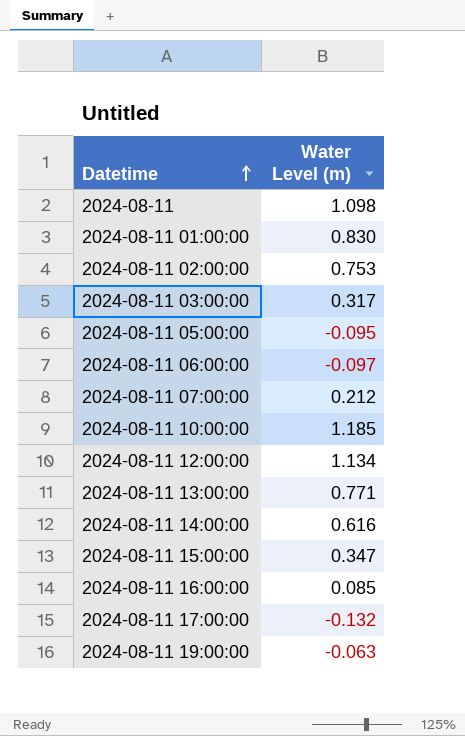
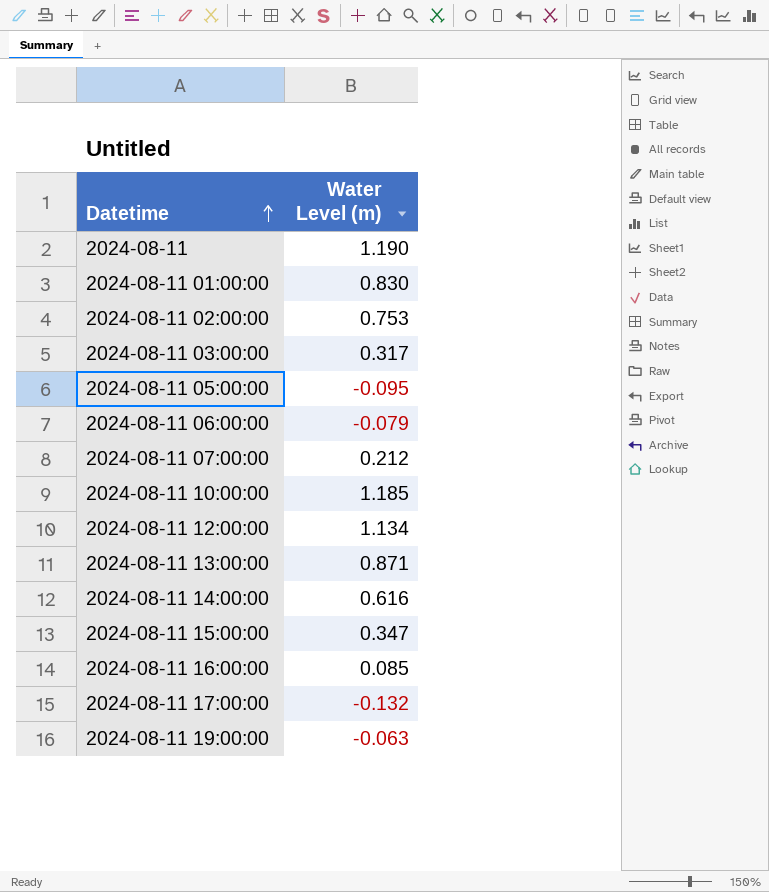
2024-08-11 | Water Level (m): 1.098 -> 1.190
2024-08-11 06:00:00 | Water Level (m): -0.097 -> -0.079
2024-08-11 13:00:00 | Water Level (m): 0.771 -> 0.871

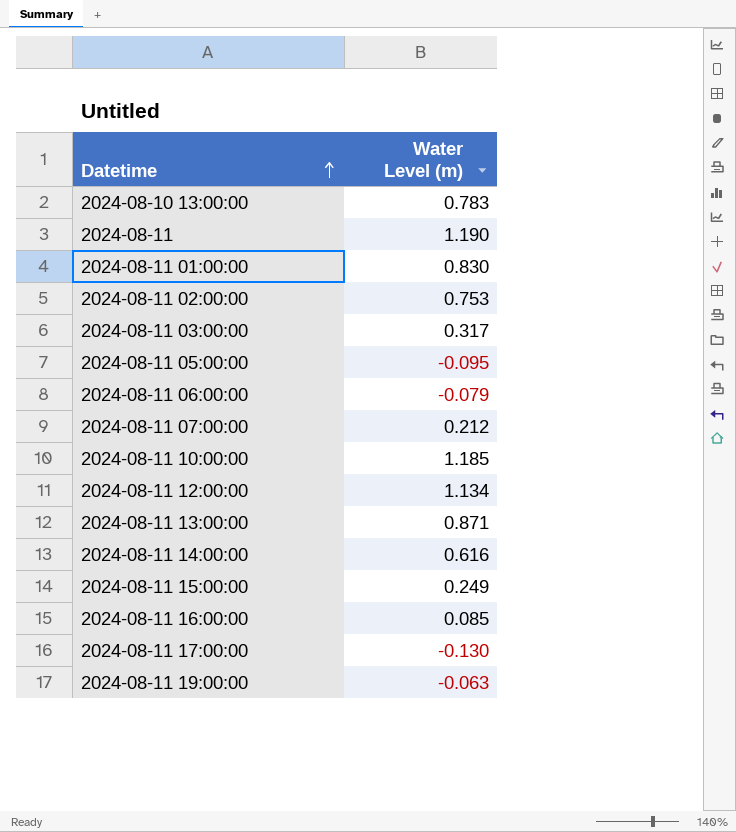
row 2024-08-10 13:00:00: none -> 0.783
2024-08-11 15:00:00 | Water Level (m): 0.347 -> 0.249
2024-08-11 17:00:00 | Water Level (m): -0.132 -> -0.130

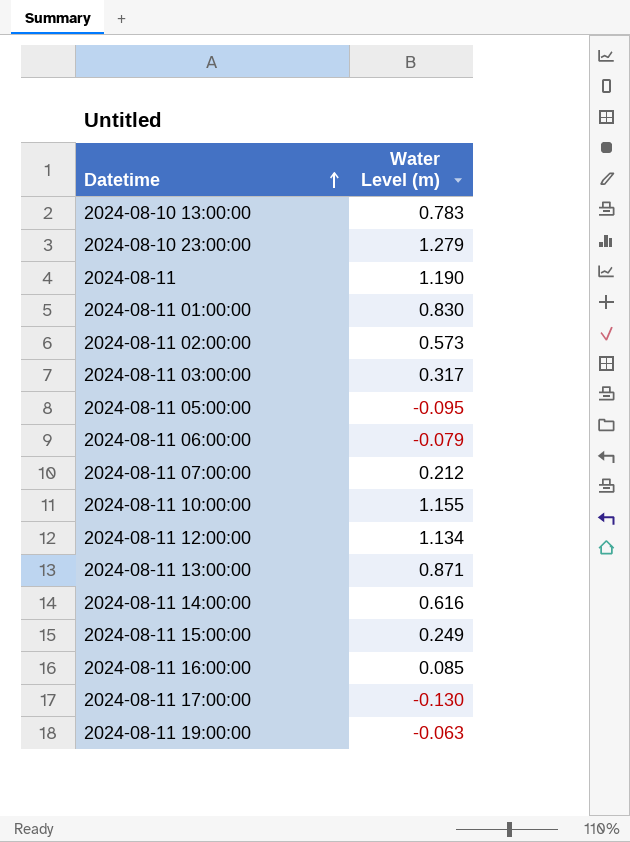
row 2024-08-10 23:00:00: none -> 1.279
2024-08-11 02:00:00 | Water Level (m): 0.753 -> 0.573
2024-08-11 10:00:00 | Water Level (m): 1.185 -> 1.155

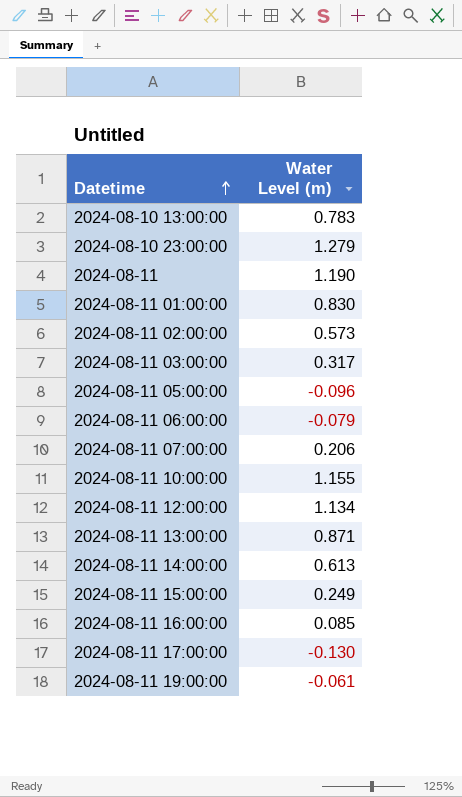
2024-08-11 05:00:00 | Water Level (m): -0.095 -> -0.096
2024-08-11 07:00:00 | Water Level (m): 0.212 -> 0.206
2024-08-11 14:00:00 | Water Level (m): 0.616 -> 0.613
2024-08-11 19:00:00 | Water Level (m): -0.063 -> -0.061

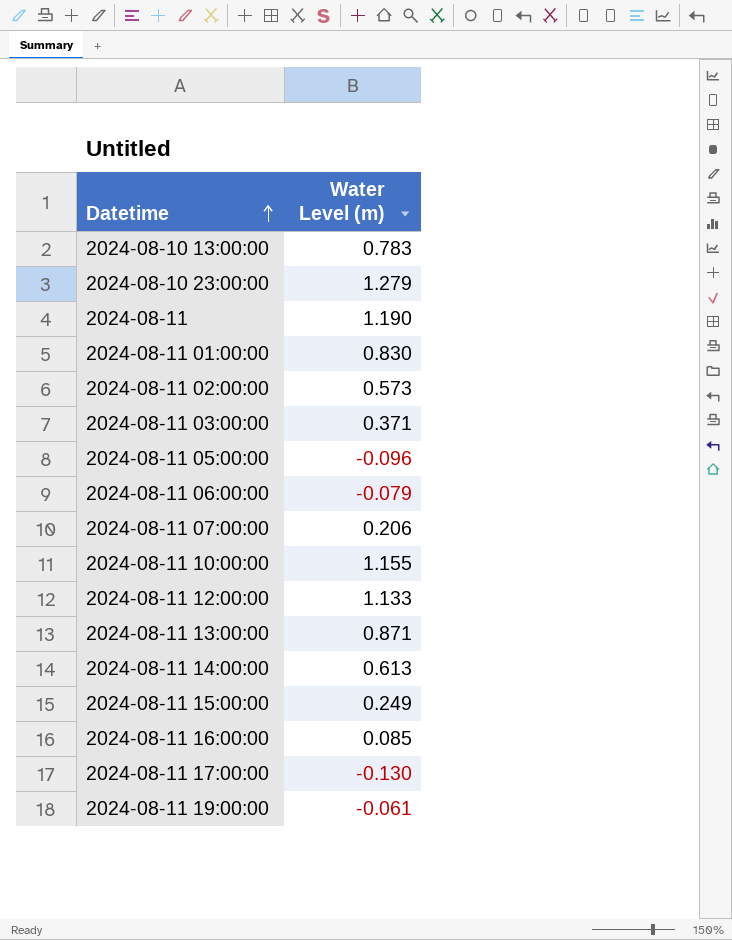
2024-08-11 03:00:00 | Water Level (m): 0.317 -> 0.371
2024-08-11 12:00:00 | Water Level (m): 1.134 -> 1.133

